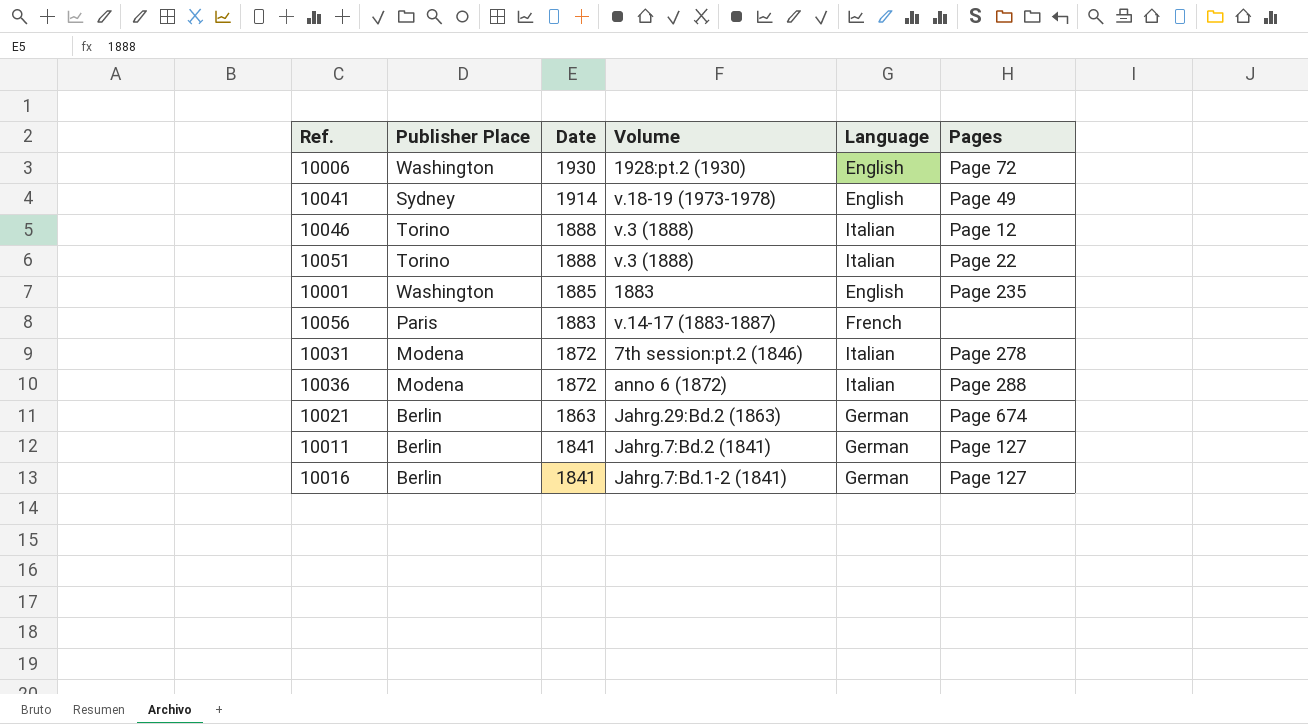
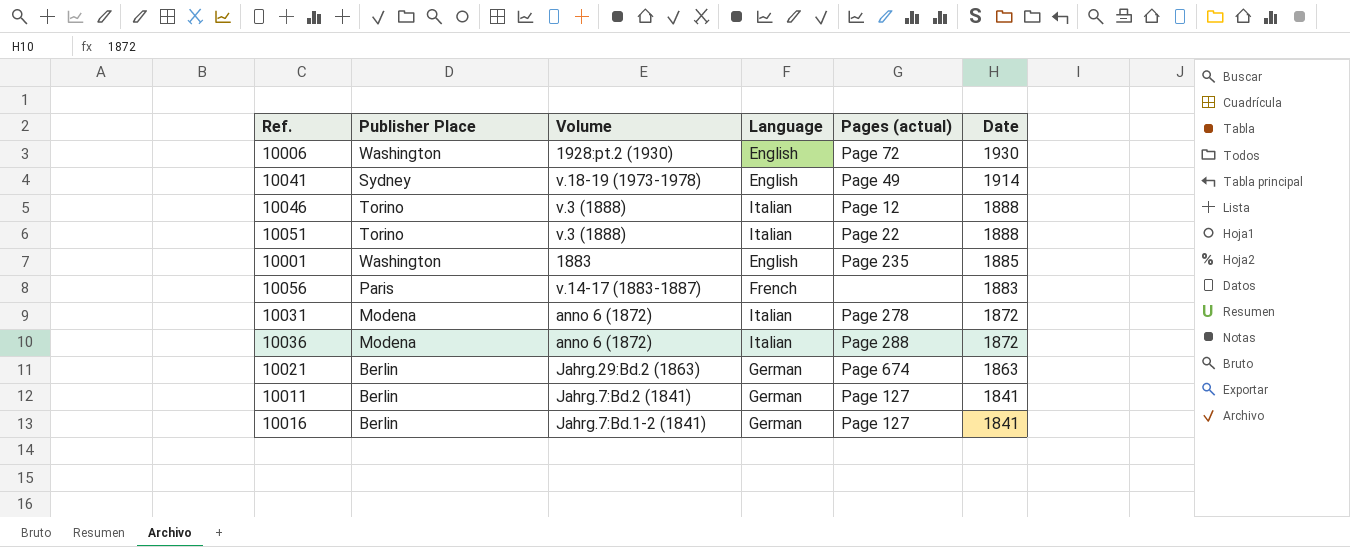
column name: Pages -> Pages (actual)
column Date | position: 3 -> 6
10031 | Volume: 7th session:pt.2 (1846) -> anno 6 (1872)

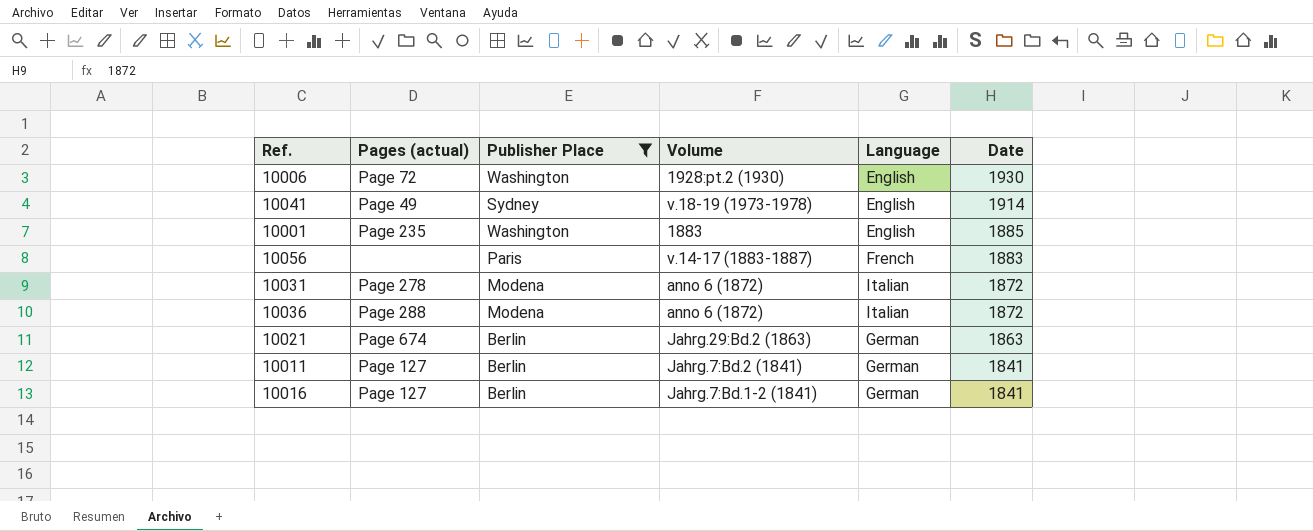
filter: none -> Publisher Place != Torino
column Pages (actual) | position: 5 -> 2

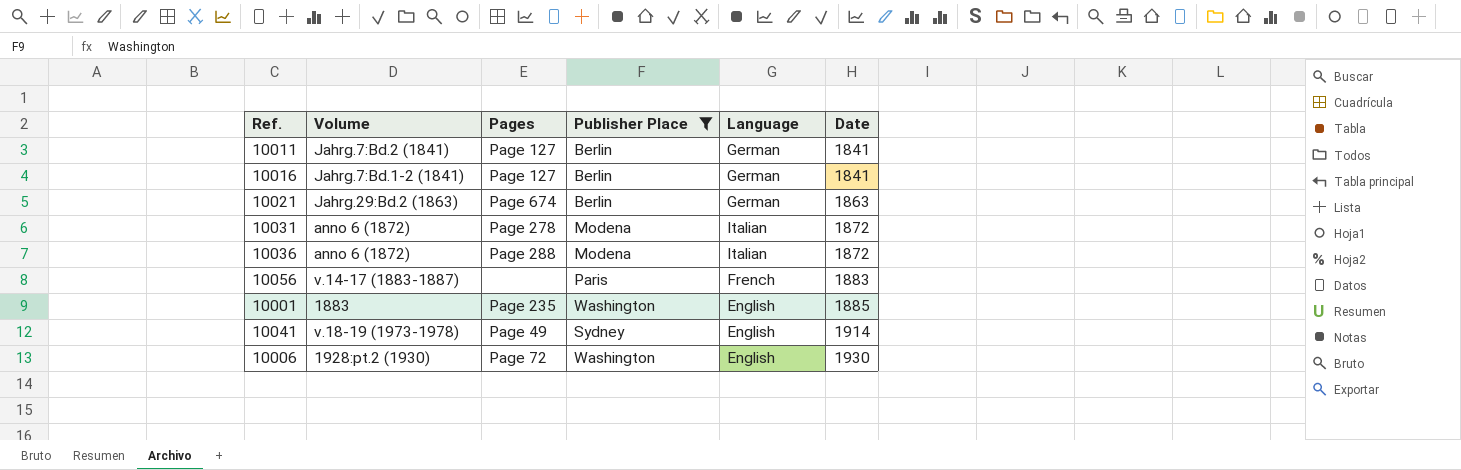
row order: Date descending -> Date ascending
column Volume | position: 4 -> 2
column name: Pages (actual) -> Pages

